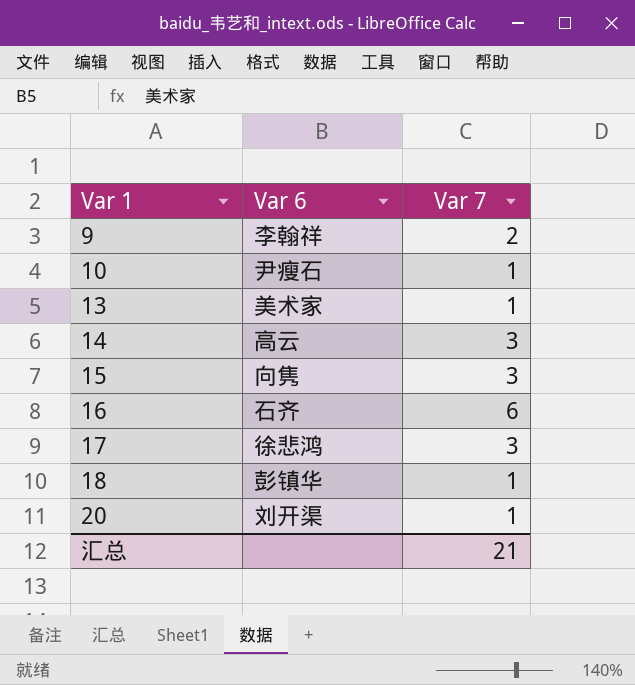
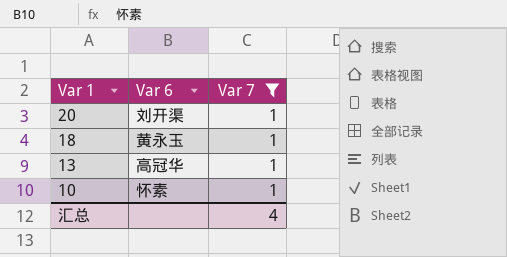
filter: none -> Var 7 = 1
row order: Var 1 ascending -> Var 1 descending
18 | Var 6: 彭镇华 -> 黄永玉
13 | Var 6: 美术家 -> 高冠华
10 | Var 6: 尹瘦石 -> 怀素
汇总 | Var 7: 21 -> 4

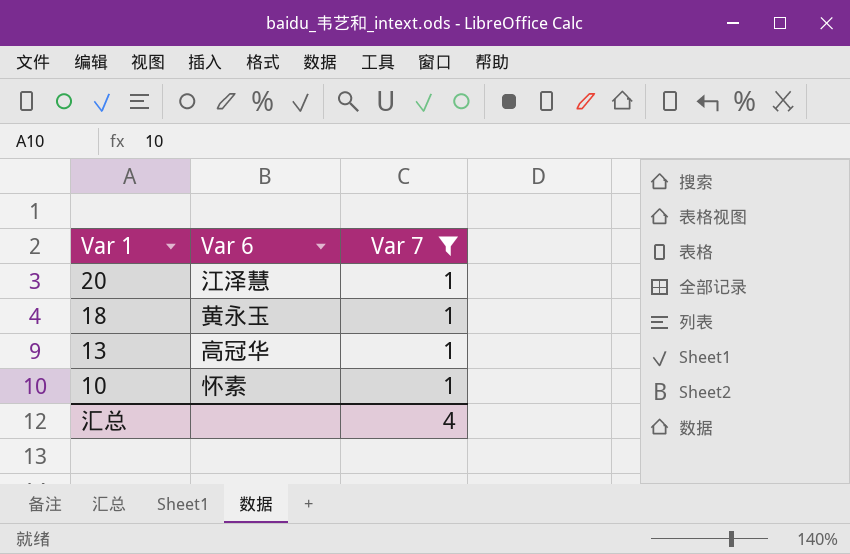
20 | Var 6: 刘开渠 -> 江泽慧

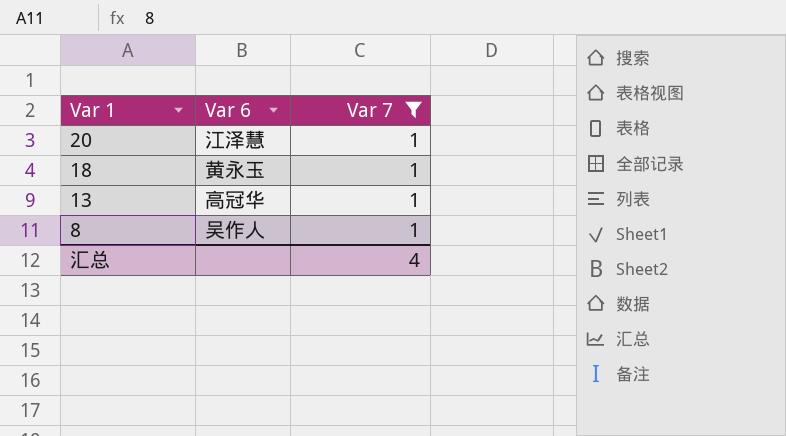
row 10: 怀素 | 1 -> none
row 8: none -> 吴作人 | 1

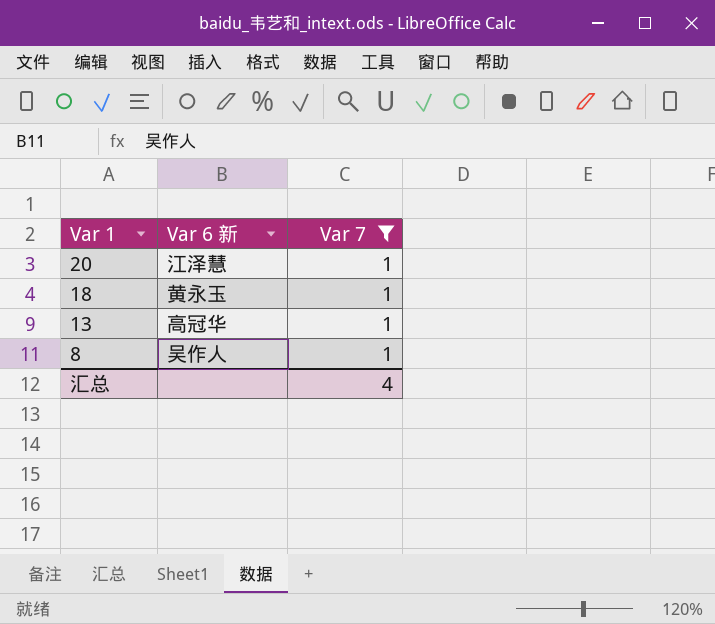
column name: Var 6 -> Var 6 新

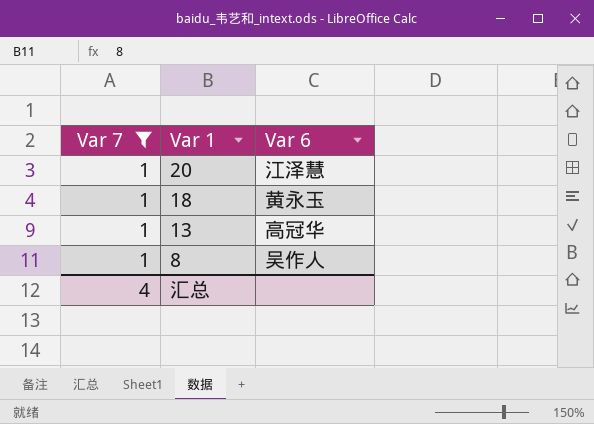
column Var 7 | position: 3 -> 1
column name: Var 6 新 -> Var 6

